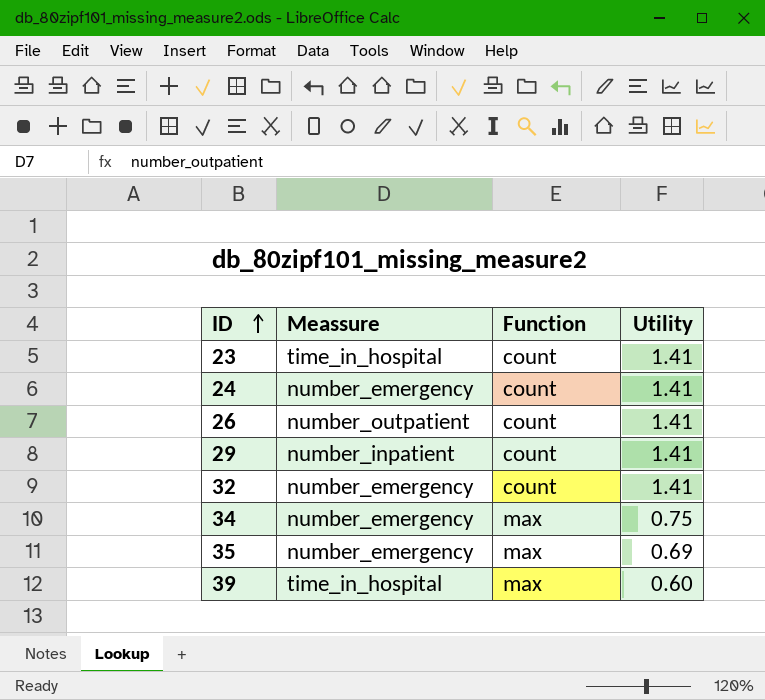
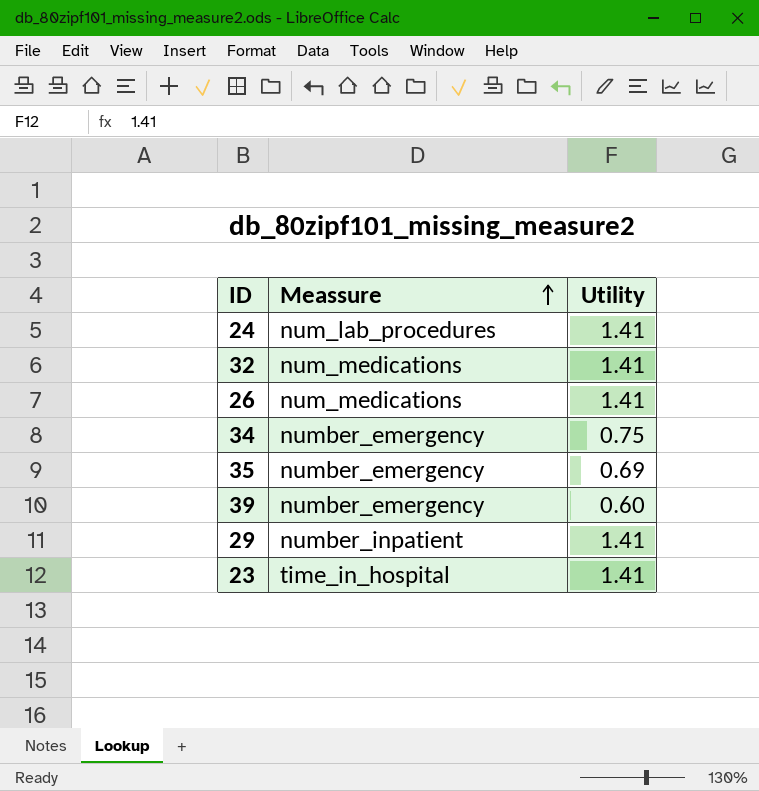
row order: ID ascending -> Meassure ascending
column Function | position: 3 -> none
24 | Meassure: number_emergency -> num_lab_procedures
32 | Meassure: number_emergency -> num_medications
26 | Meassure: number_outpatient -> num_medications
39 | Meassure: time_in_hospital -> number_emergency

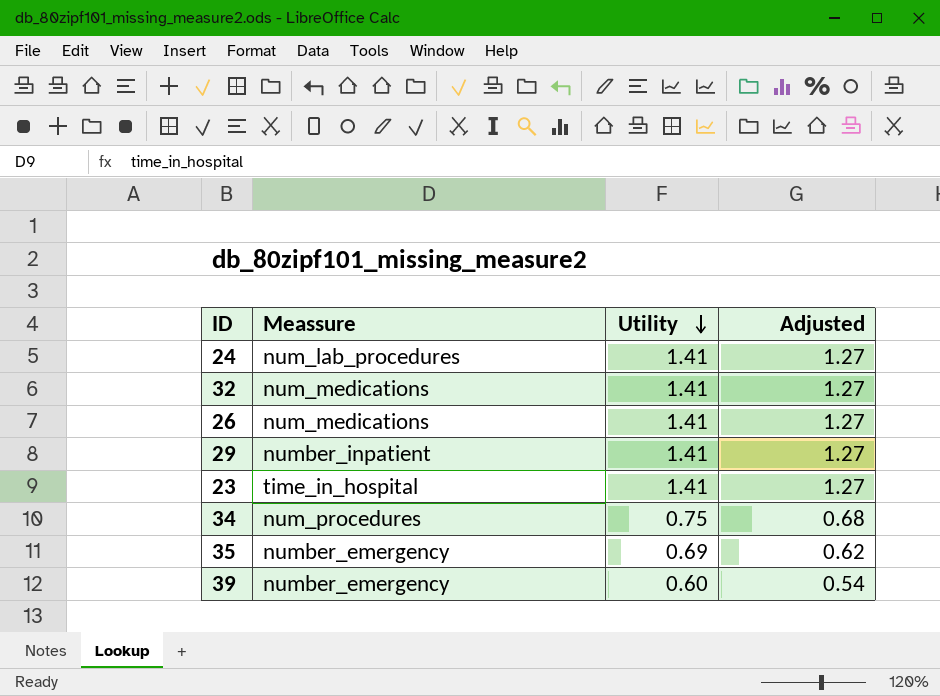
row order: Meassure ascending -> Utility descending
column Adjusted | formula: none -> [Utility] * 0.9
34 | Meassure: number_emergency -> num_procedures

